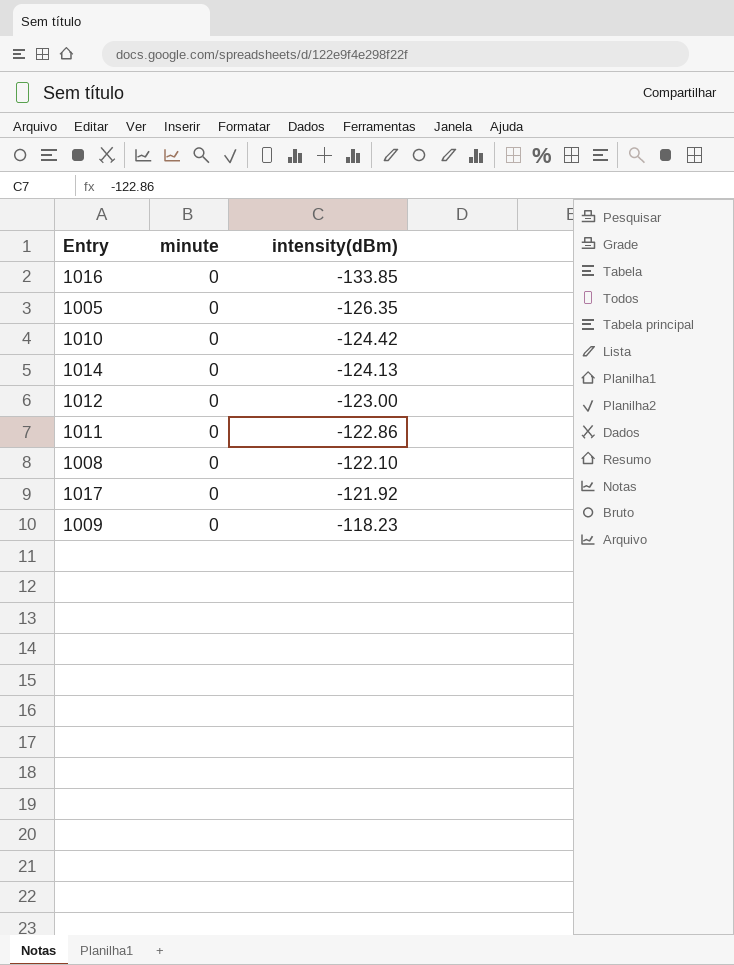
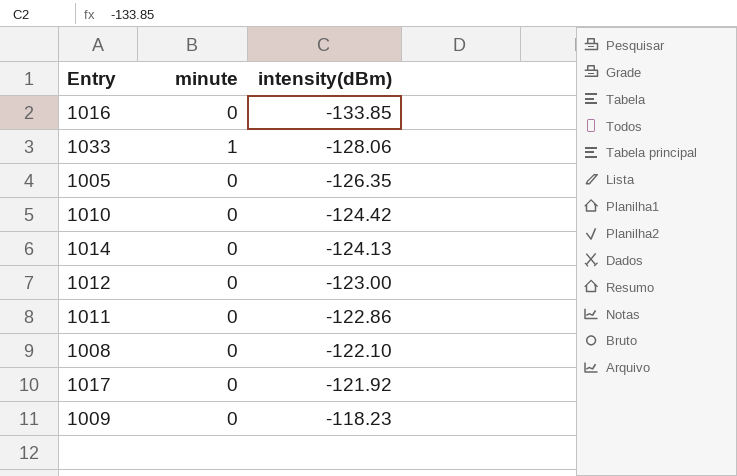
row 1033: none -> 1 | -128.06

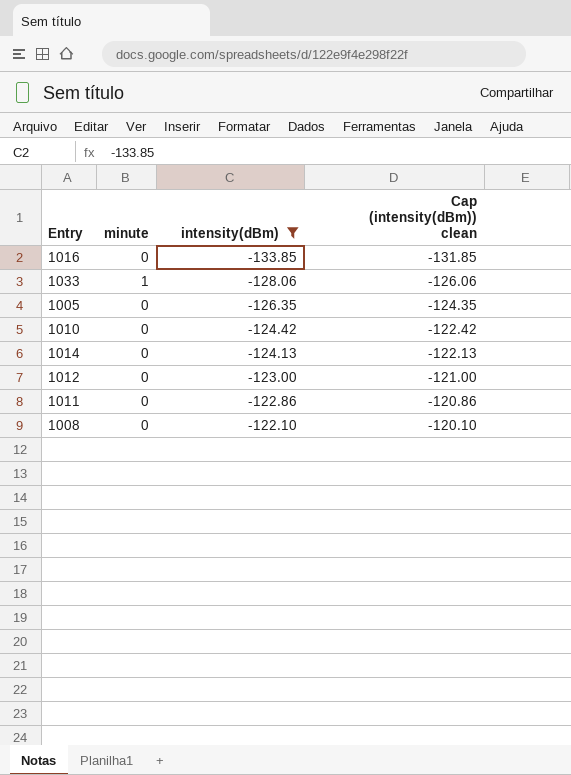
filter: none -> intensity(dBm) <= -122.10
column Cap (intensity(dBm)) clean | formula: none -> [intensity(dBm)] + 2

